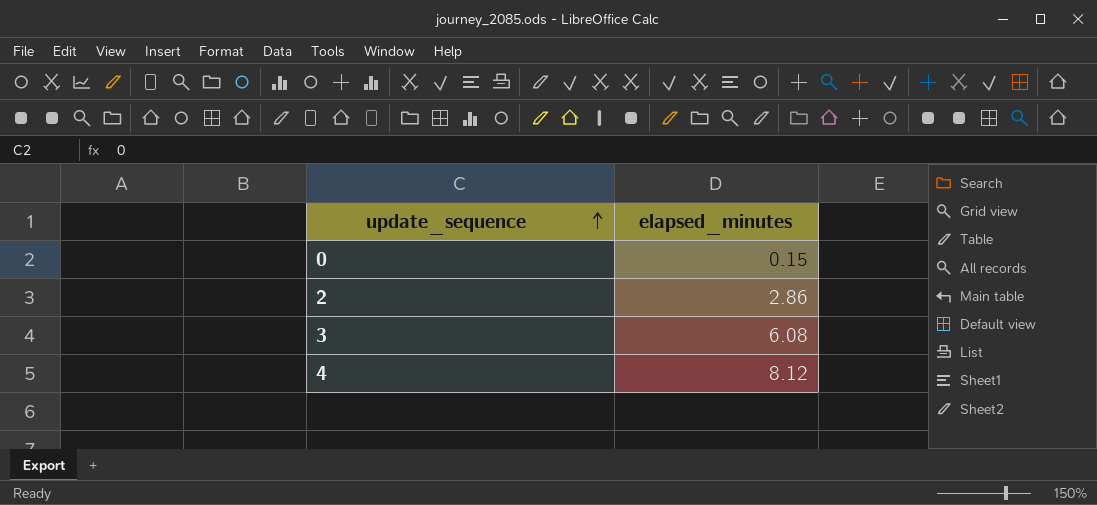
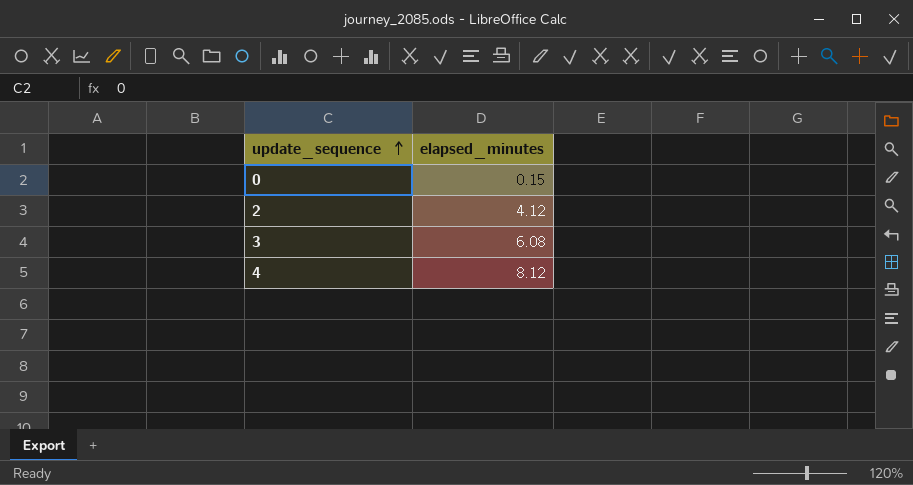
2 | elapsed_minutes: 2.86 -> 4.12

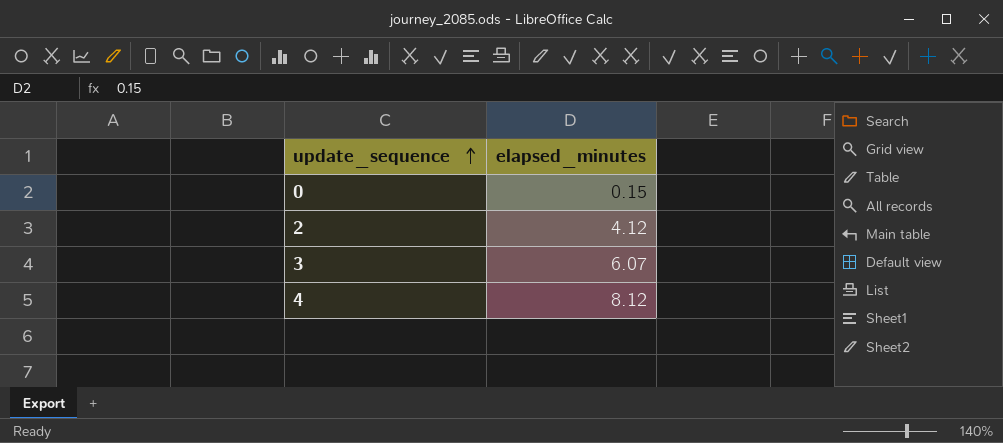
3 | elapsed_minutes: 6.08 -> 6.07

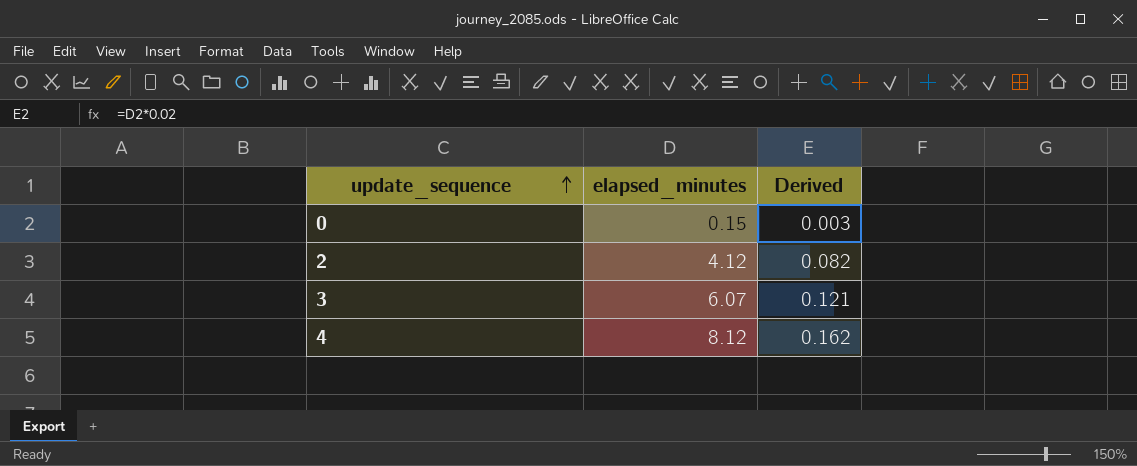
column Derived | formula: none -> [elapsed_minutes] * 0.02

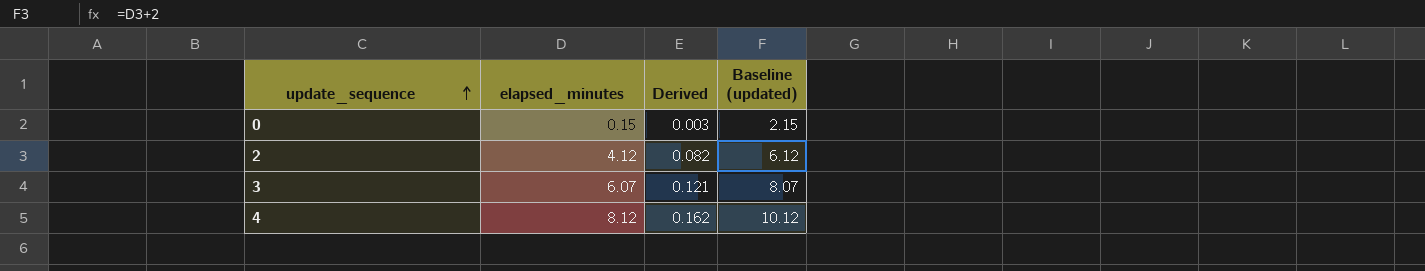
column Baseline (updated) | formula: none -> [elapsed_minutes] + 2

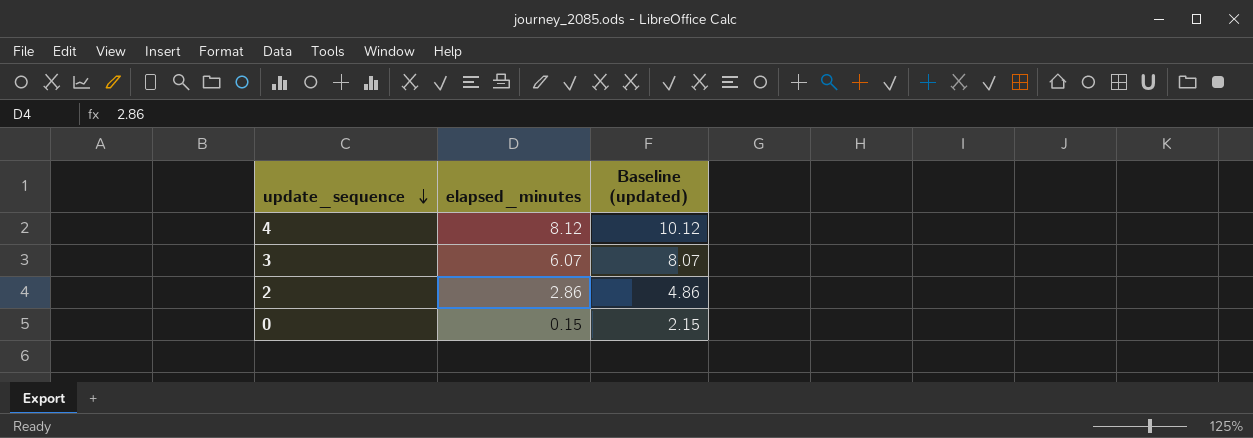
row order: update_sequence ascending -> update_sequence descending
column Derived | formula: [elapsed_minutes] * 0.02 -> none
2 | elapsed_minutes: 4.12 -> 2.86
2 | Baseline (updated): 6.12 -> 4.86

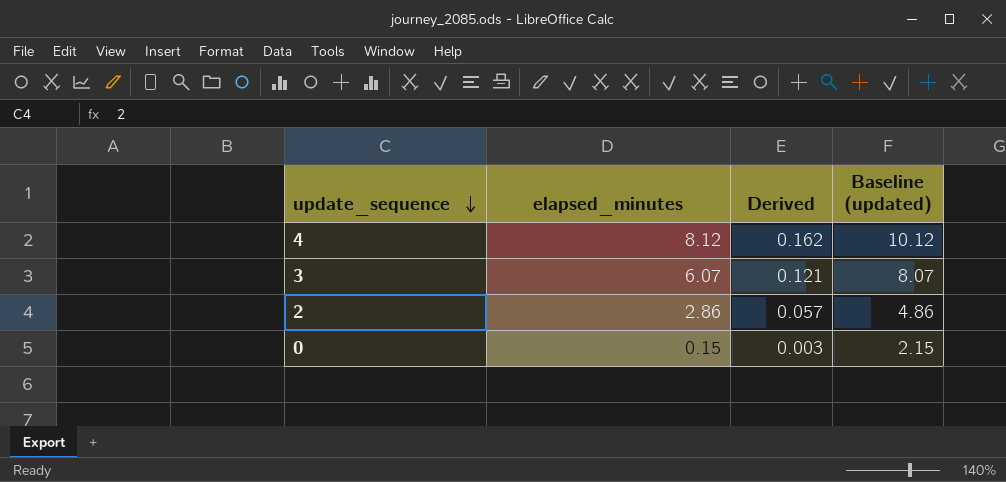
column Derived | formula: none -> [elapsed_minutes] * 0.02

